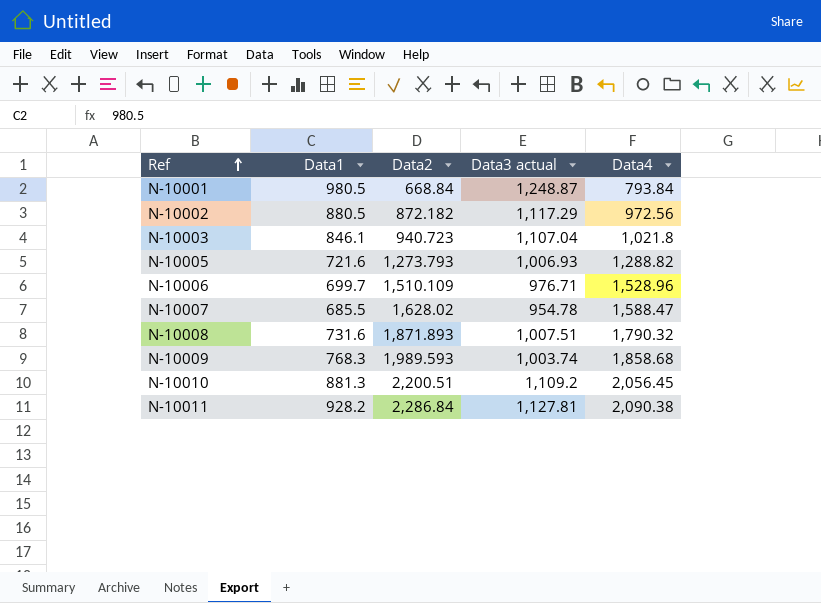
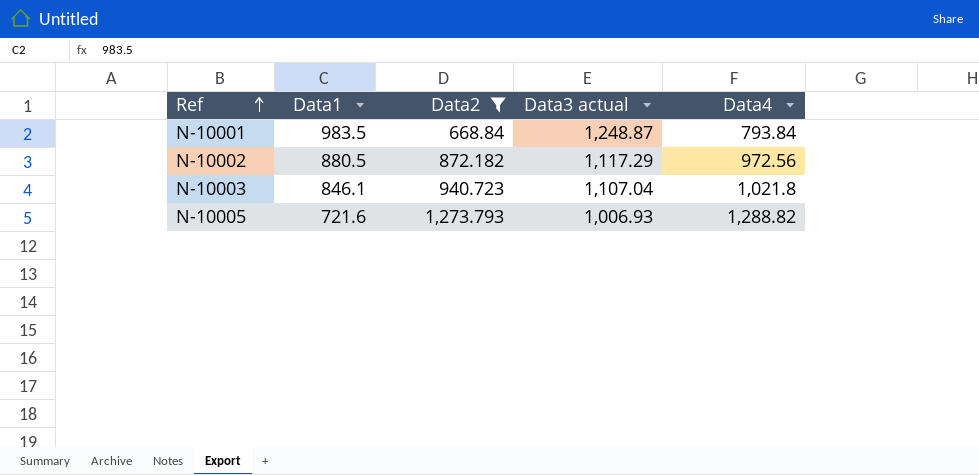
filter: none -> Data2 <= 1,273.793
N-10001 | Data1: 980.5 -> 983.5

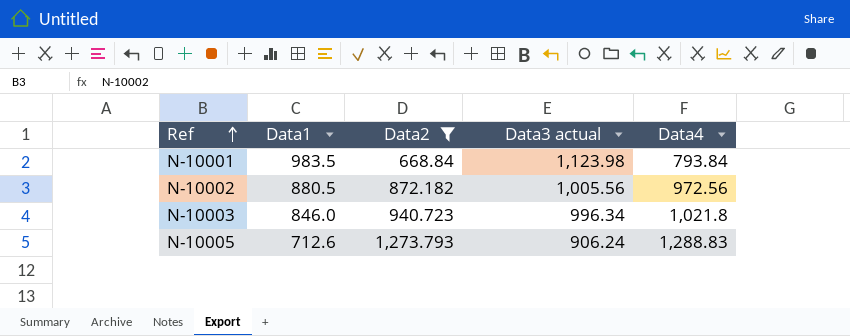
N-10001 | Data3 actual: 1,248.87 -> 1,123.98
N-10002 | Data3 actual: 1,117.29 -> 1,005.56
N-10003 | Data1: 846.1 -> 846.0
N-10003 | Data3 actual: 1,107.04 -> 996.34
N-10005 | Data1: 721.6 -> 712.6
N-10005 | Data3 actual: 1,006.93 -> 906.24
N-10005 | Data4: 1,288.82 -> 1,288.83

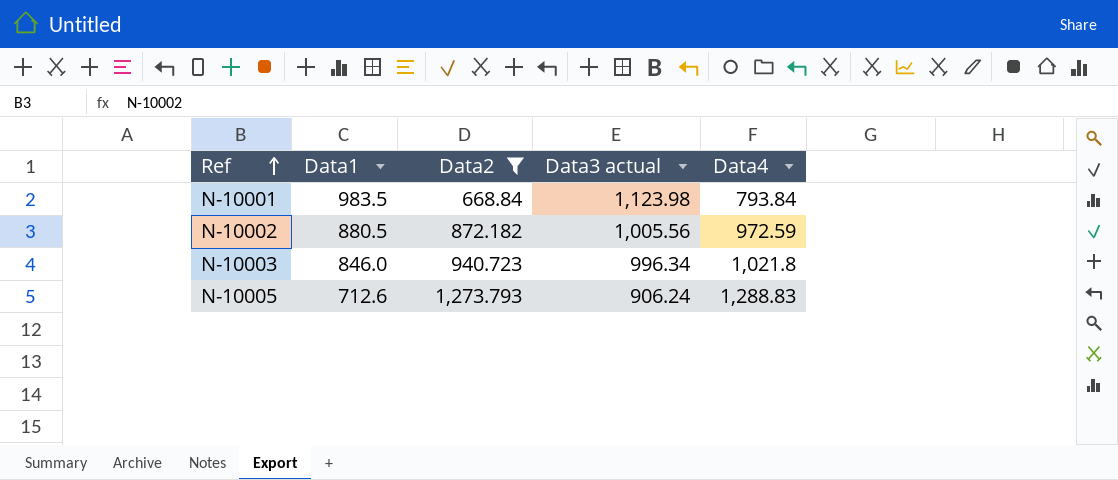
N-10002 | Data4: 972.56 -> 972.59

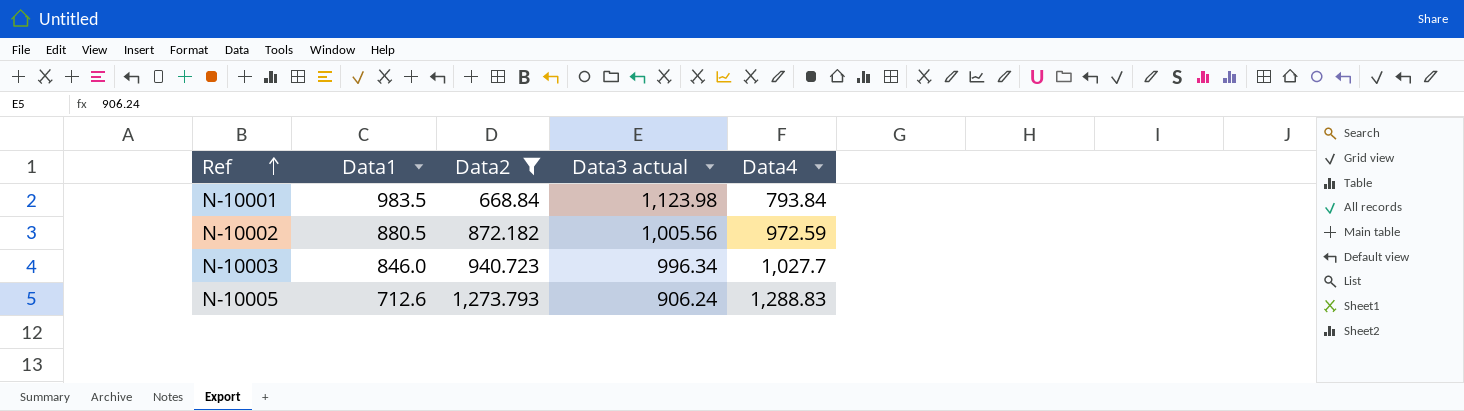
N-10003 | Data4: 1,021.8 -> 1,027.7

